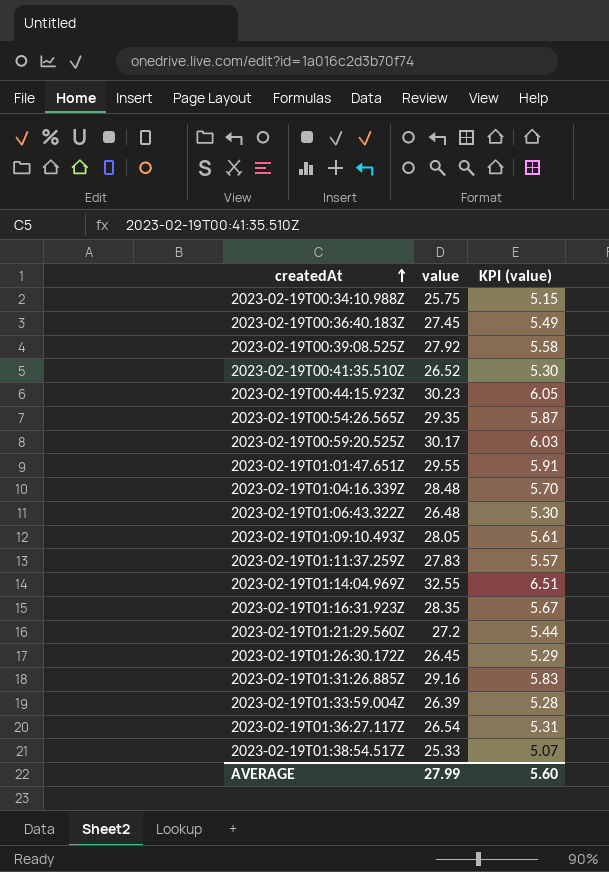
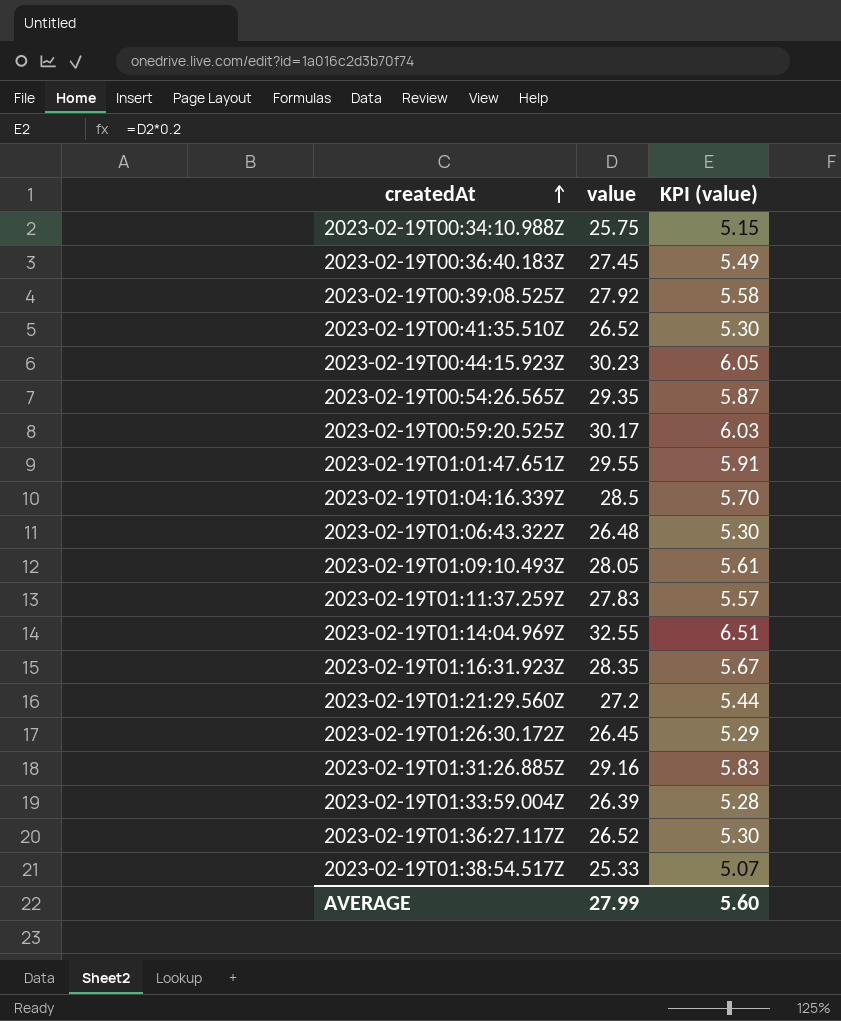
2023-02-19T01:04:16.339Z | value: 28.48 -> 28.5
2023-02-19T01:36:27.117Z | value: 26.54 -> 26.52
2023-02-19T01:36:27.117Z | KPI (value): 5.31 -> 5.30

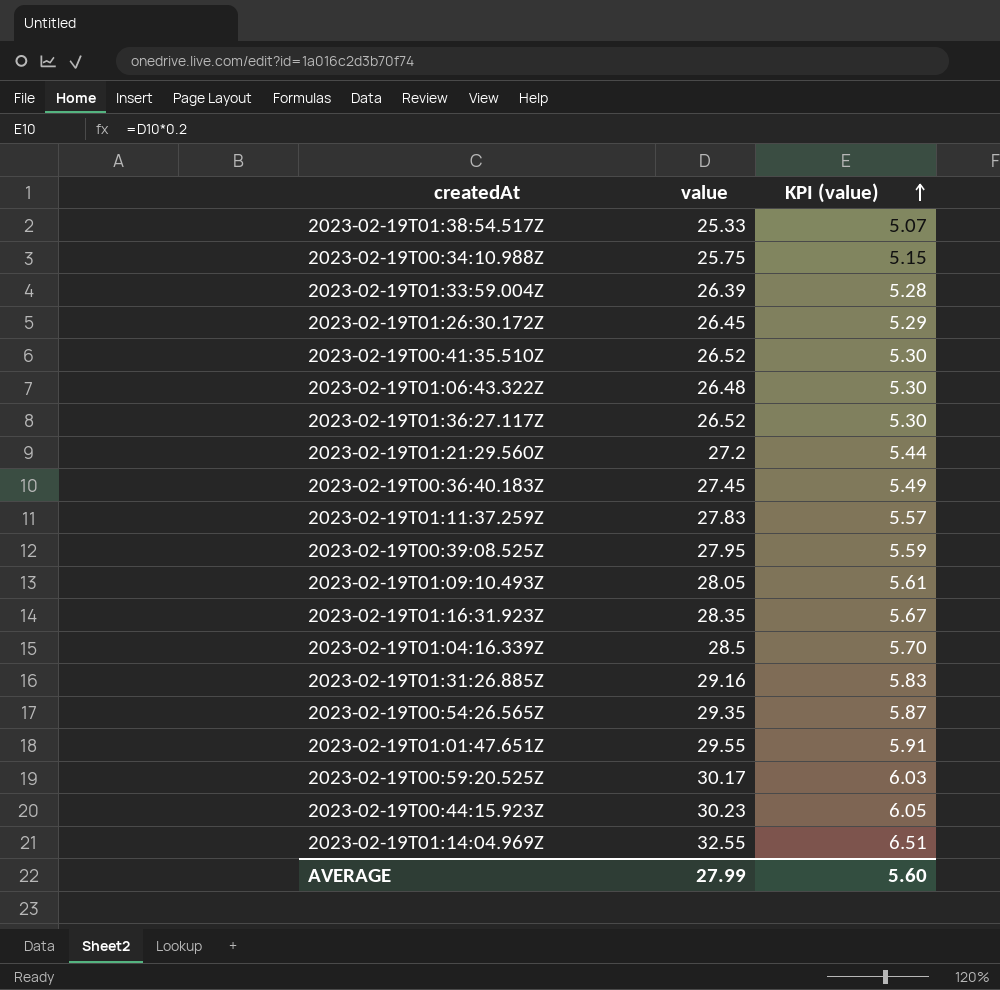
row order: createdAt ascending -> KPI (value) ascending
2023-02-19T00:39:08.525Z | value: 27.92 -> 27.95
2023-02-19T00:39:08.525Z | KPI (value): 5.58 -> 5.59

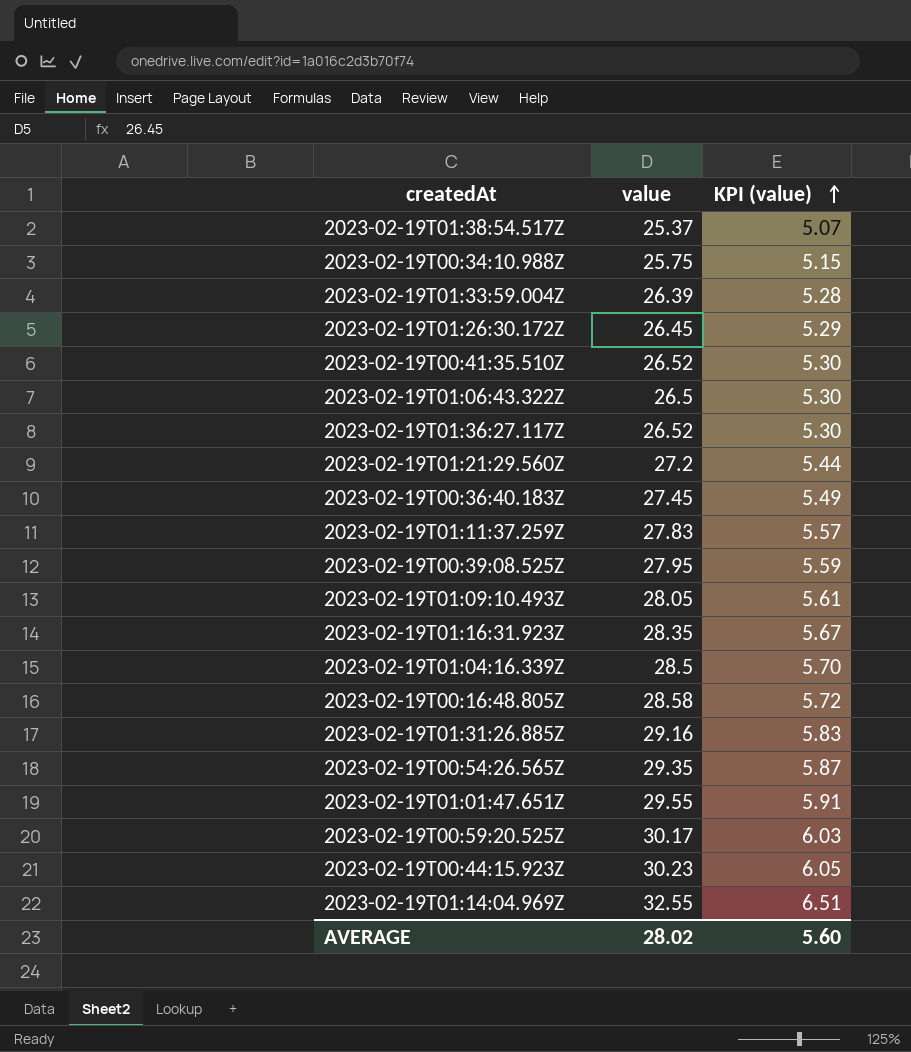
2023-02-19T01:38:54.517Z | value: 25.33 -> 25.37
2023-02-19T01:06:43.322Z | value: 26.48 -> 26.5
row 2023-02-19T00:16:48.805Z: none -> 28.58 | 5.72
AVERAGE | value: 27.99 -> 28.02

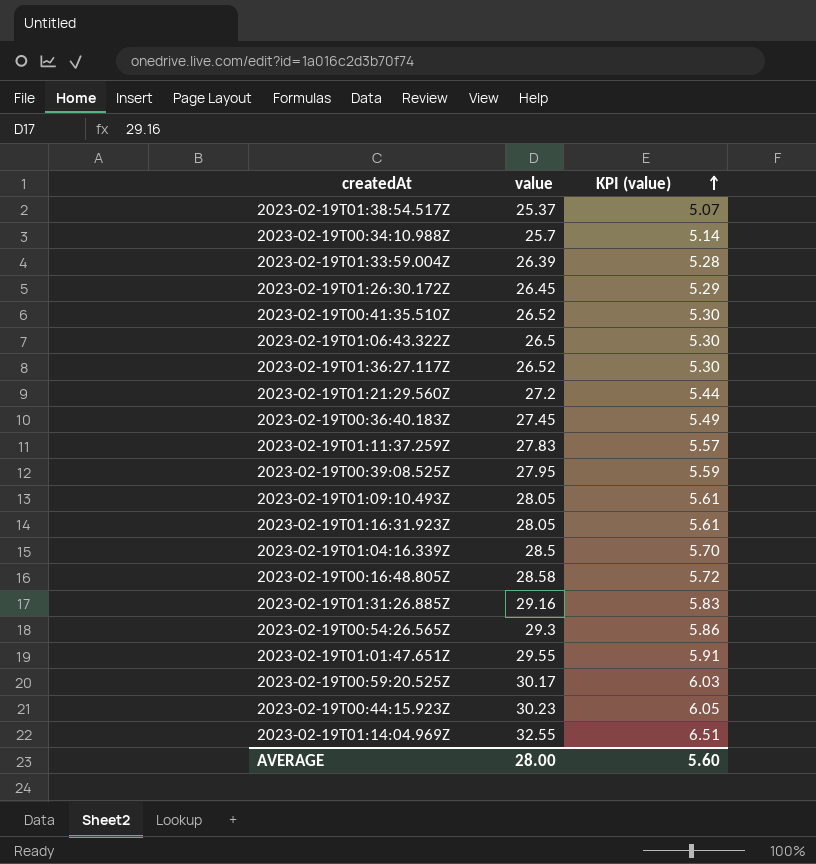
2023-02-19T00:34:10.988Z | value: 25.75 -> 25.7
2023-02-19T00:34:10.988Z | KPI (value): 5.15 -> 5.14
2023-02-19T01:16:31.923Z | value: 28.35 -> 28.05
2023-02-19T01:16:31.923Z | KPI (value): 5.67 -> 5.61
2023-02-19T00:54:26.565Z | value: 29.35 -> 29.3
2023-02-19T00:54:26.565Z | KPI (value): 5.87 -> 5.86
AVERAGE | value: 28.02 -> 28.00

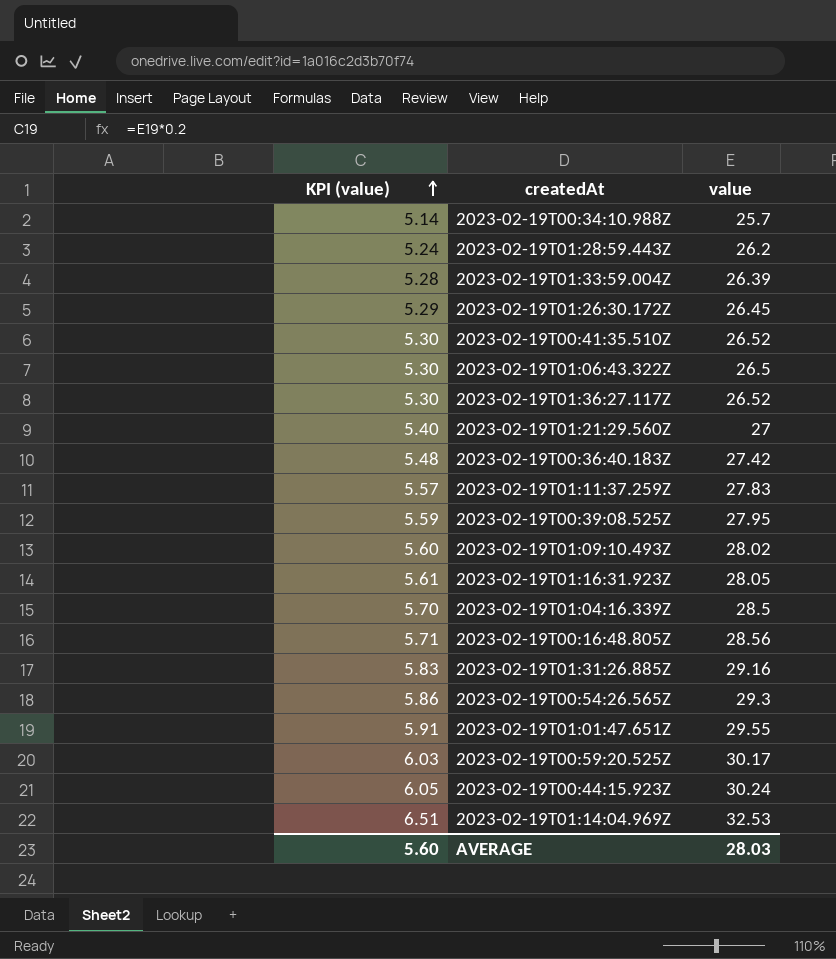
column KPI (value) | position: 3 -> 1
row 2023-02-19T01:38:54.517Z: 25.37 | 5.07 -> none
row 2023-02-19T01:28:59.443Z: none -> 5.24 | 26.2
2023-02-19T01:21:29.560Z | KPI (value): 5.44 -> 5.40
2023-02-19T01:21:29.560Z | value: 27.2 -> 27
2023-02-19T00:36:40.183Z | KPI (value): 5.49 -> 5.48
2023-02-19T00:36:40.183Z | value: 27.45 -> 27.42
2023-02-19T01:09:10.493Z | KPI (value): 5.61 -> 5.60
2023-02-19T01:09:10.493Z | value: 28.05 -> 28.02
2023-02-19T00:16:48.805Z | KPI (value): 5.72 -> 5.71
2023-02-19T00:16:48.805Z | value: 28.58 -> 28.56
2023-02-19T00:44:15.923Z | value: 30.23 -> 30.24
2023-02-19T01:14:04.969Z | value: 32.55 -> 32.53
AVERAGE | value: 28.00 -> 28.03

